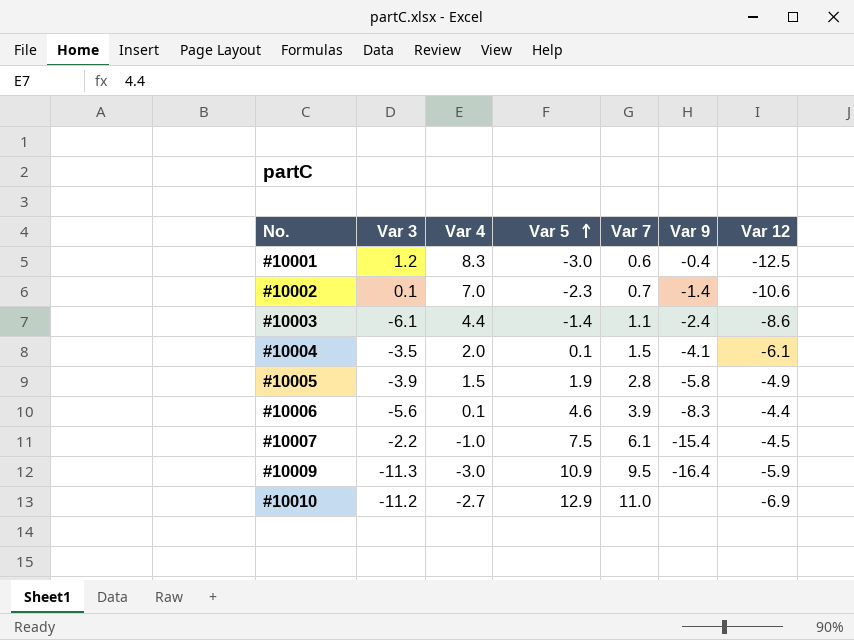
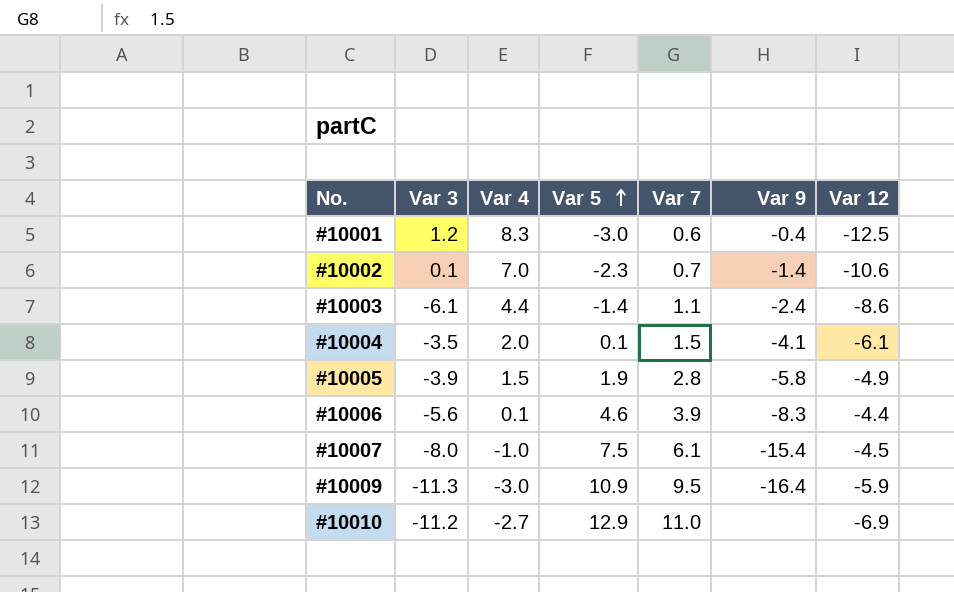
#10007 | Var 3: -2.2 -> -8.0

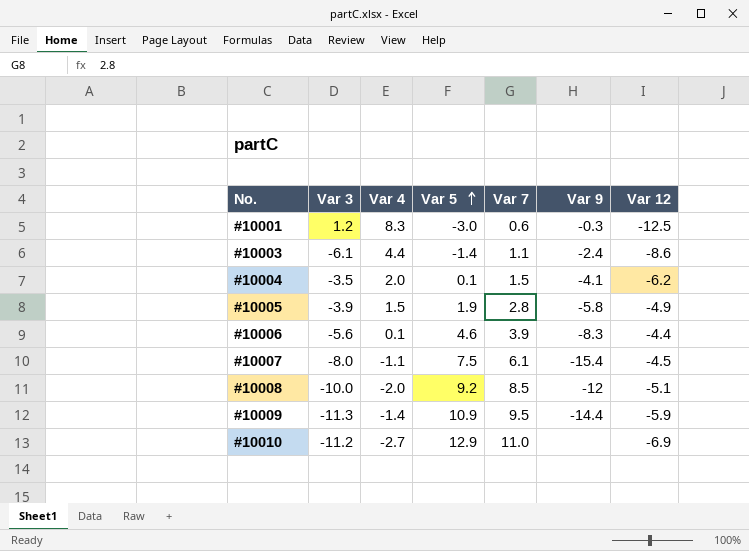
row #10002: 0.1 | 7.0 | -2.3 | 0.7 | -1.4 | -10.6 -> none
#10001 | Var 9: -0.4 -> -0.3
#10004 | Var 12: -6.1 -> -6.2
#10007 | Var 4: -1.0 -> -1.1
row #10008: none -> -10.0 | -2.0 | 9.2 | 8.5 | -12 | -5.1
#10009 | Var 4: -3.0 -> -1.4
#10009 | Var 9: -16.4 -> -14.4

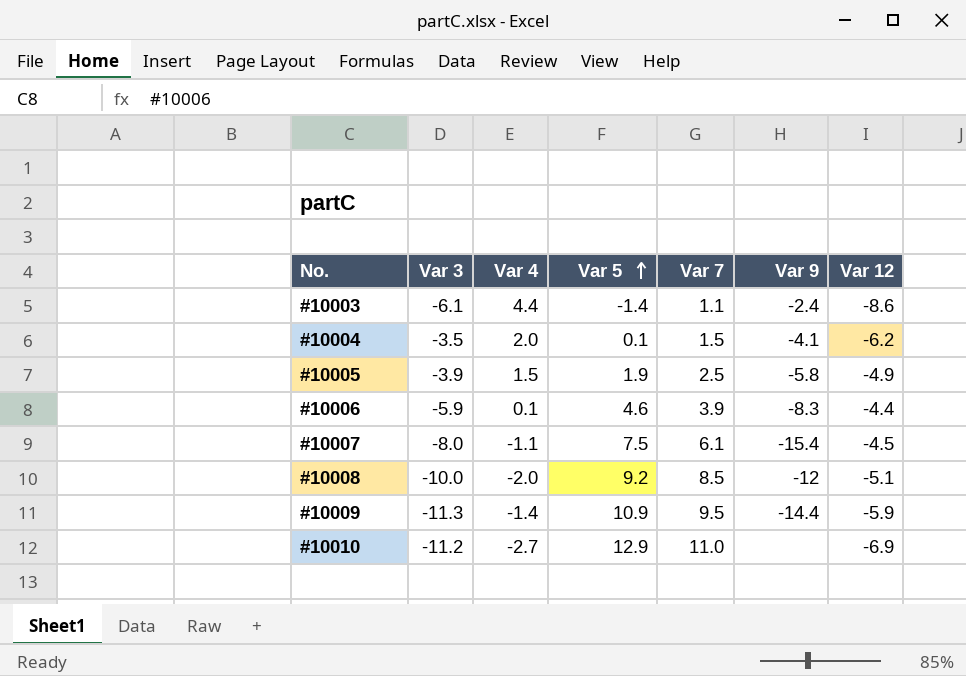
row #10001: 1.2 | 8.3 | -3.0 | 0.6 | -0.3 | -12.5 -> none
#10005 | Var 7: 2.8 -> 2.5
#10006 | Var 3: -5.6 -> -5.9

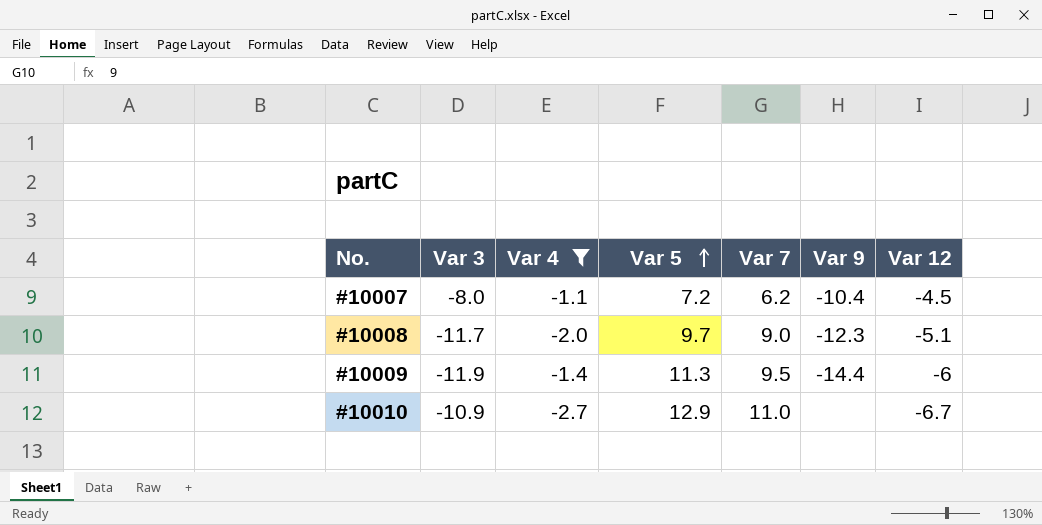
filter: none -> Var 4 <= -1.1
#10007 | Var 5: 7.5 -> 7.2
#10007 | Var 7: 6.1 -> 6.2
#10007 | Var 9: -15.4 -> -10.4
#10008 | Var 3: -10.0 -> -11.7
#10008 | Var 5: 9.2 -> 9.7
#10008 | Var 7: 8.5 -> 9.0
#10008 | Var 9: -12 -> -12.3
#10009 | Var 3: -11.3 -> -11.9
#10009 | Var 5: 10.9 -> 11.3
#10009 | Var 12: -5.9 -> -6
#10010 | Var 3: -11.2 -> -10.9
#10010 | Var 12: -6.9 -> -6.7

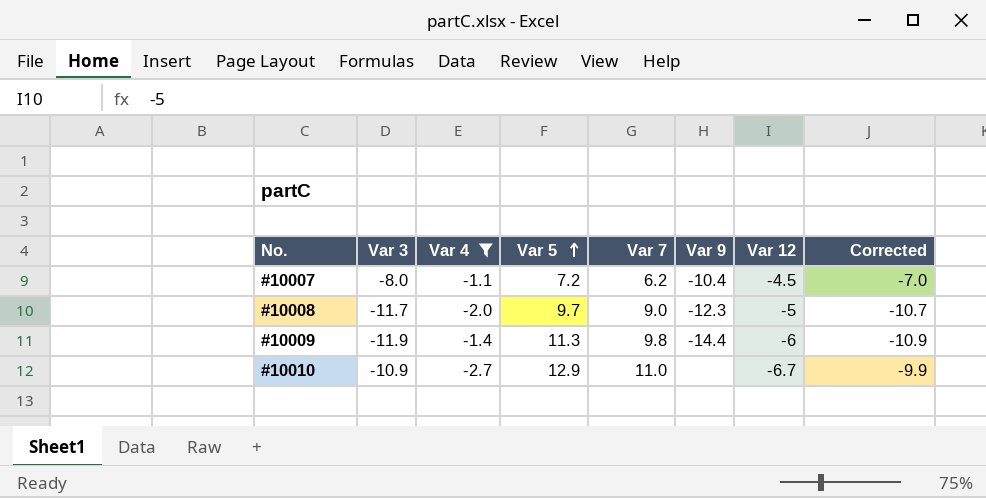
column Corrected | formula: none -> [Var 3] + 1
#10008 | Var 12: -5.1 -> -5
#10009 | Var 7: 9.5 -> 9.8

